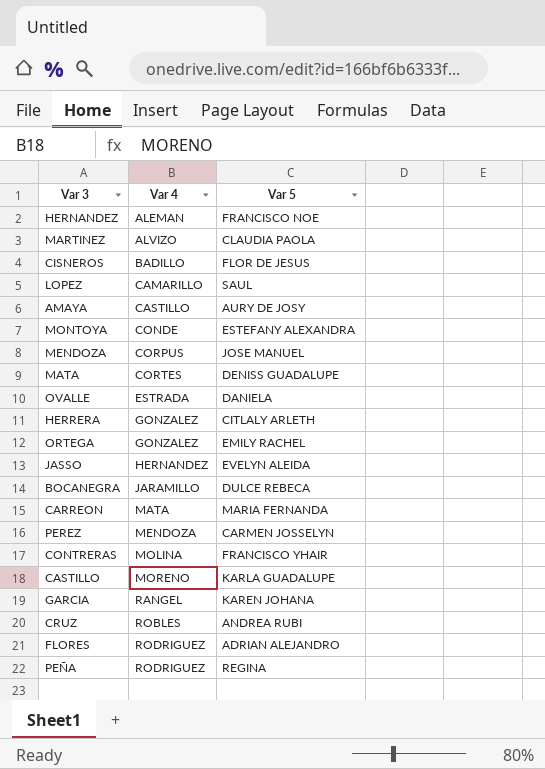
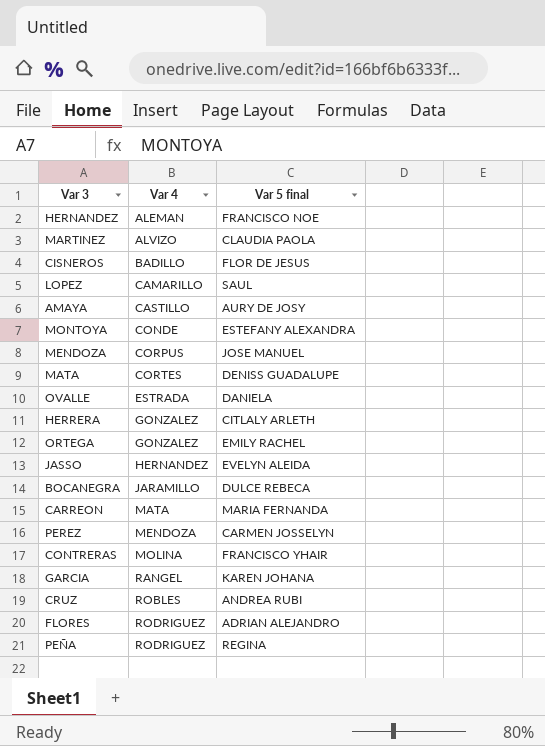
column name: Var 5 -> Var 5 final
row CASTILLO: MORENO | KARLA GUADALUPE -> none

